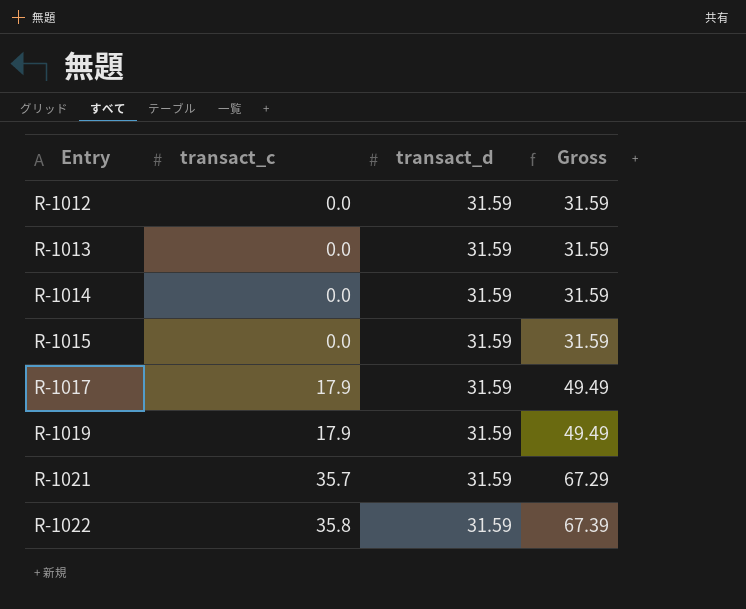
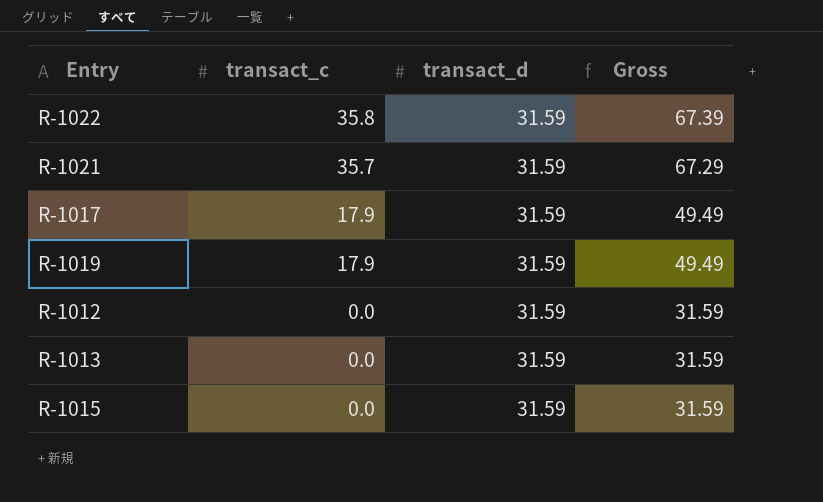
row order: Entry ascending -> transact_c descending
row R-1014: 0.0 | 31.59 | 31.59 -> none

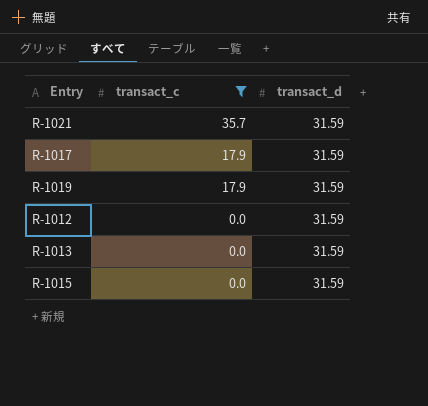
filter: none -> transact_c != 35.8
column Gross | formula: [transact_c] + [transact_d] -> none

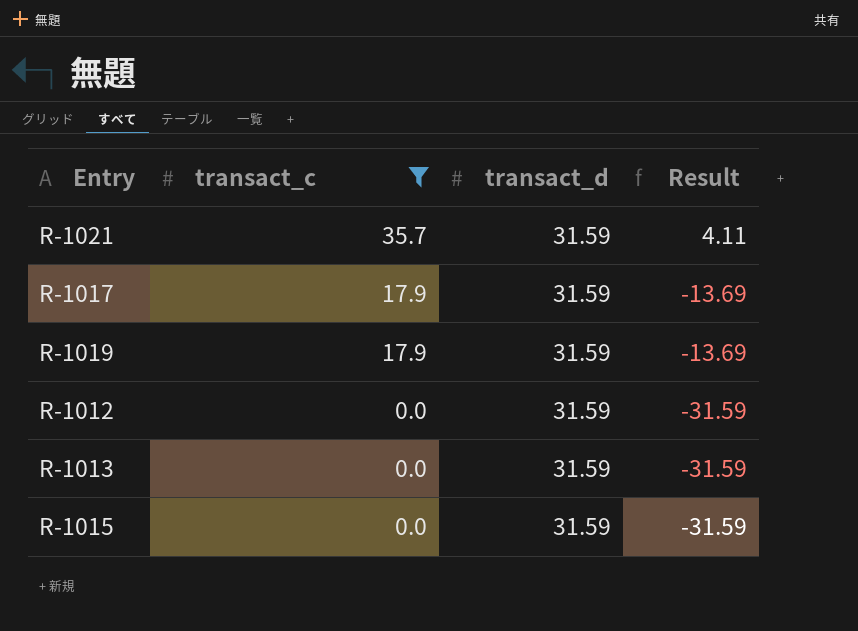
column Result | formula: none -> [transact_c] - [transact_d]

